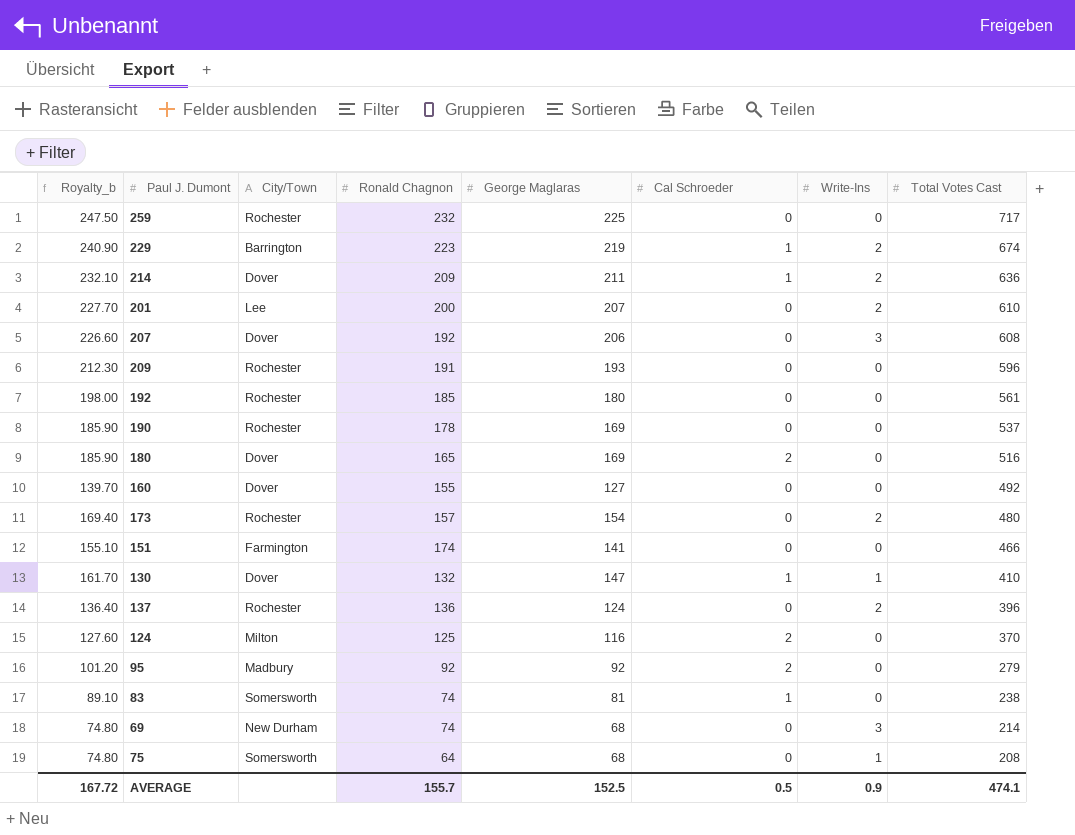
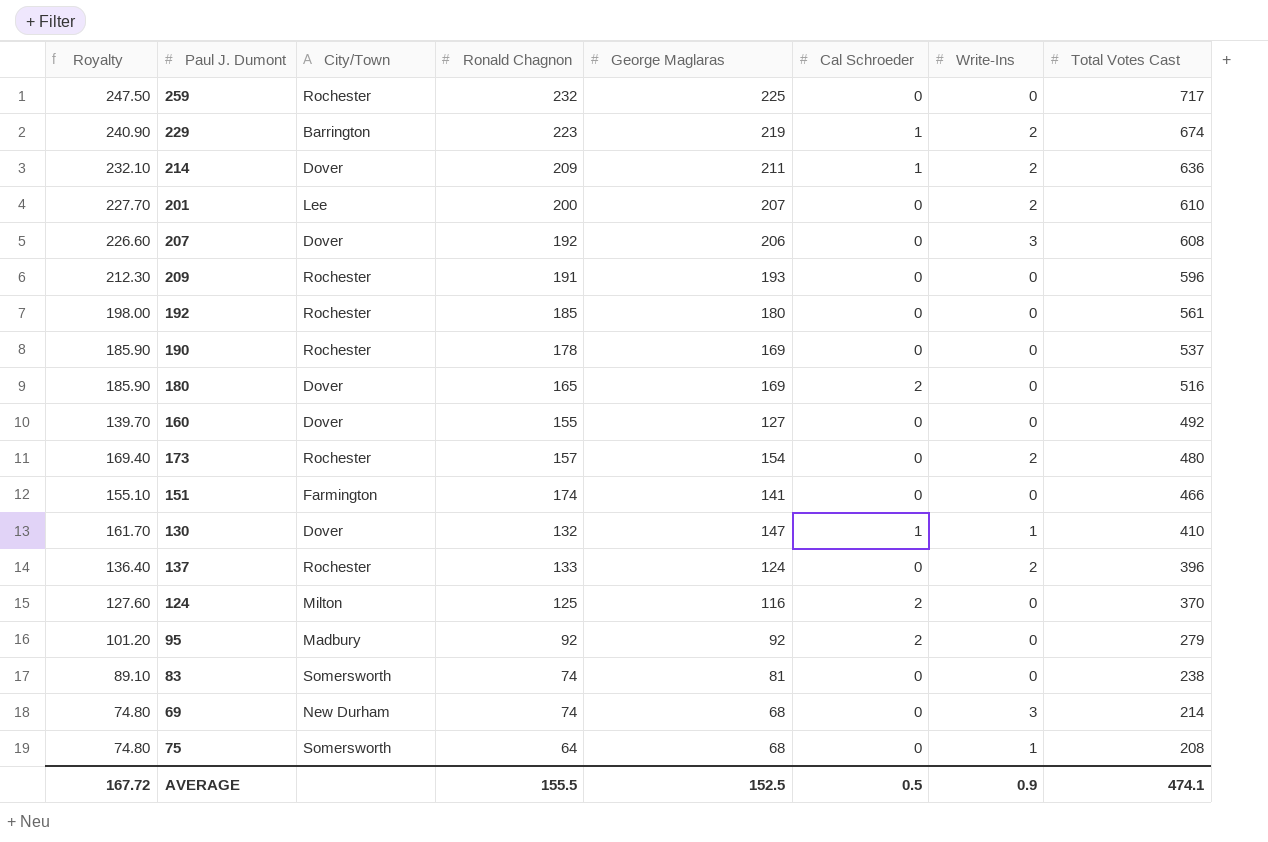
column name: Royalty_b -> Royalty
137 | Ronald Chagnon: 136 -> 133
83 | Cal Schroeder: 1 -> 0
AVERAGE | Ronald Chagnon: 155.7 -> 155.5

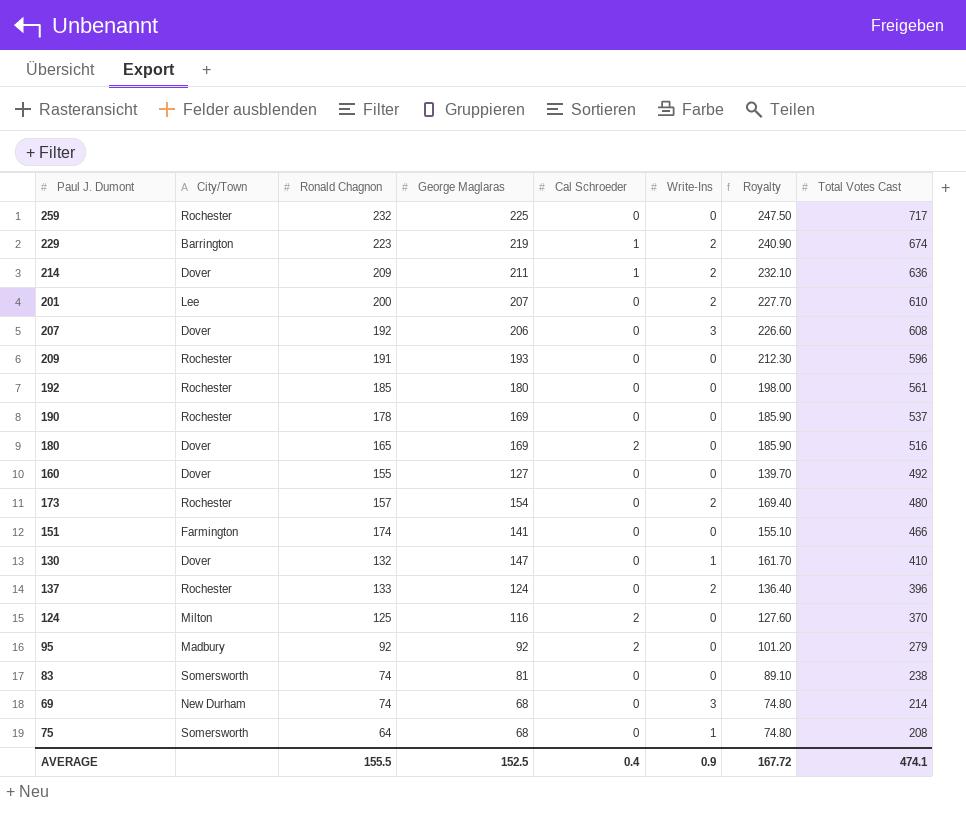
column Royalty | position: 1 -> 7
130 | Cal Schroeder: 1 -> 0
AVERAGE | Cal Schroeder: 0.5 -> 0.4

